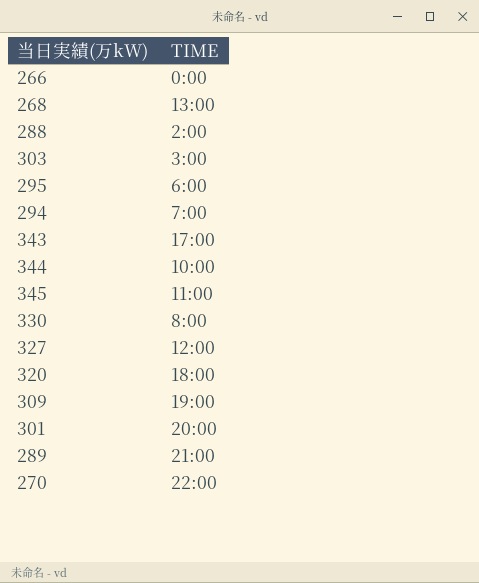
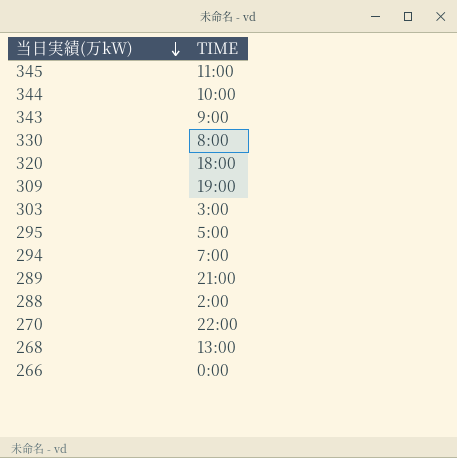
row order: none -> 当日実績(万kW) descending
row 327: 12:00 -> none
row 301: 20:00 -> none
343 | TIME: 17:00 -> 9:00
295 | TIME: 6:00 -> 5:00

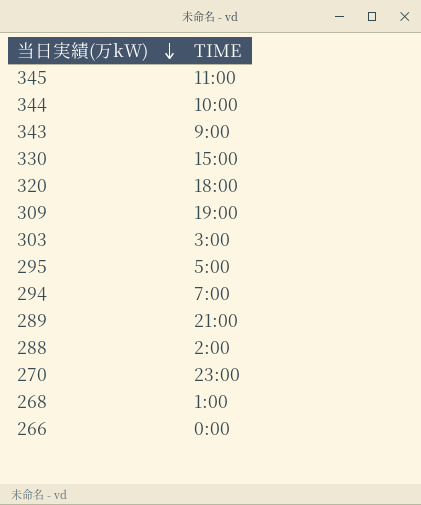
330 | TIME: 8:00 -> 15:00
270 | TIME: 22:00 -> 23:00
268 | TIME: 13:00 -> 1:00

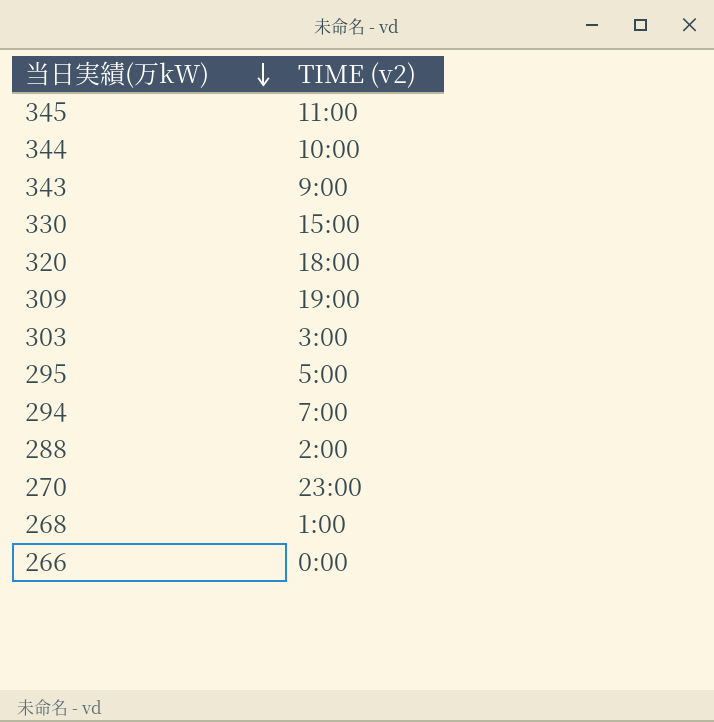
column name: TIME -> TIME (v2)
row 289: 21:00 -> none

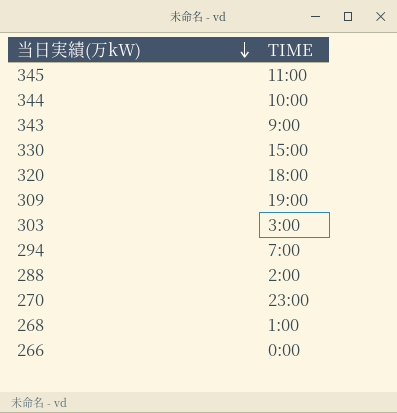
column name: TIME (v2) -> TIME
row 295: 5:00 -> none

